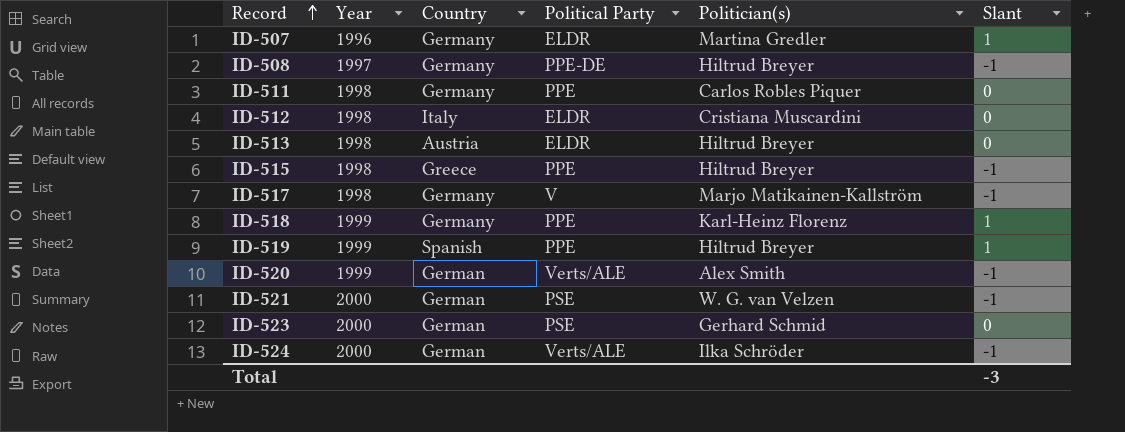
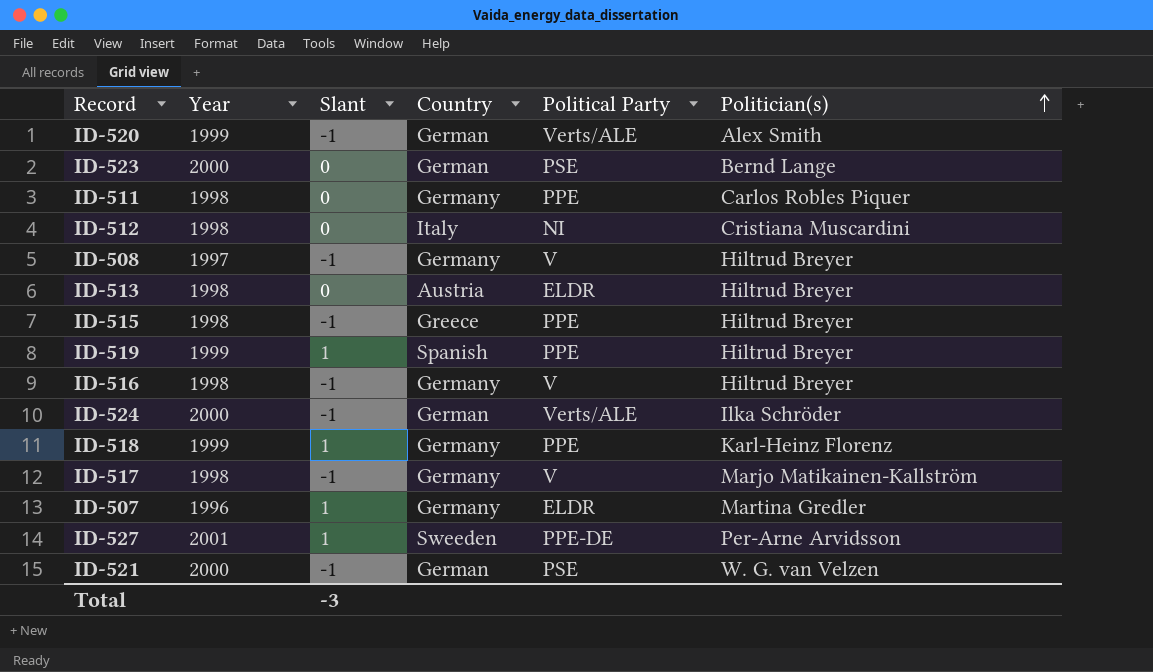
row order: Record ascending -> Politician(s) ascending
column Slant | position: 6 -> 3
ID-523 | Politician(s): Gerhard Schmid -> Bernd Lange
ID-512 | Political Party: ELDR -> NI
ID-508 | Political Party: PPE-DE -> V
row ID-516: none -> 1998 | -1 | Germany | V | Hiltrud Breyer
row ID-527: none -> 2001 | 1 | Sweeden | PPE-DE | Per-Arne Arvidsson

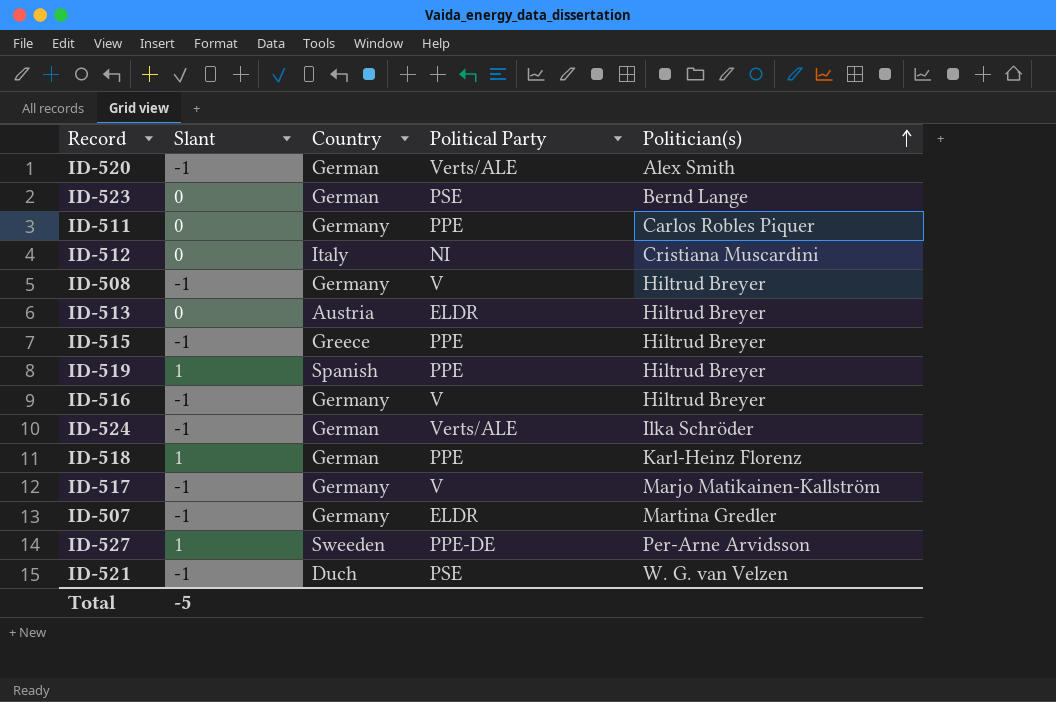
column Year | position: 2 -> none
ID-518 | Country: Germany -> German
ID-507 | Slant: 1 -> -1
ID-521 | Country: German -> Duch
Total | Slant: -3 -> -5

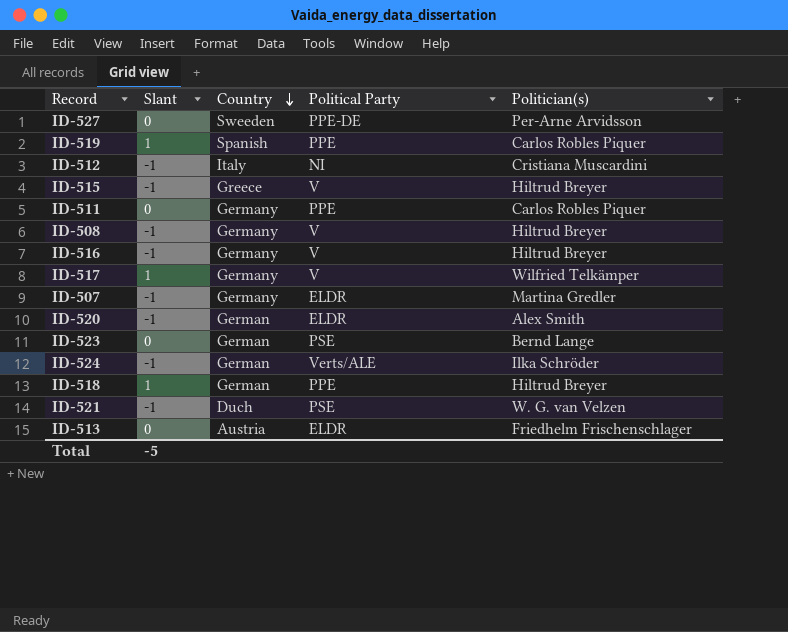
row order: Politician(s) ascending -> Country descending
ID-527 | Slant: 1 -> 0
ID-519 | Politician(s): Hiltrud Breyer -> Carlos Robles Piquer
ID-512 | Slant: 0 -> -1
ID-515 | Political Party: PPE -> V
ID-517 | Slant: -1 -> 1
ID-517 | Politician(s): Marjo Matikainen-Kallström -> Wilfried Telkämper
ID-520 | Political Party: Verts/ALE -> ELDR
ID-518 | Politician(s): Karl-Heinz Florenz -> Hiltrud Breyer
ID-513 | Politician(s): Hiltrud Breyer -> Friedhelm Frischenschlager

